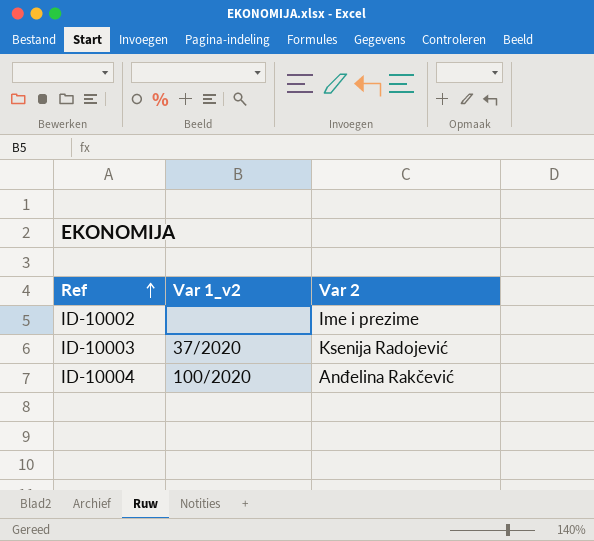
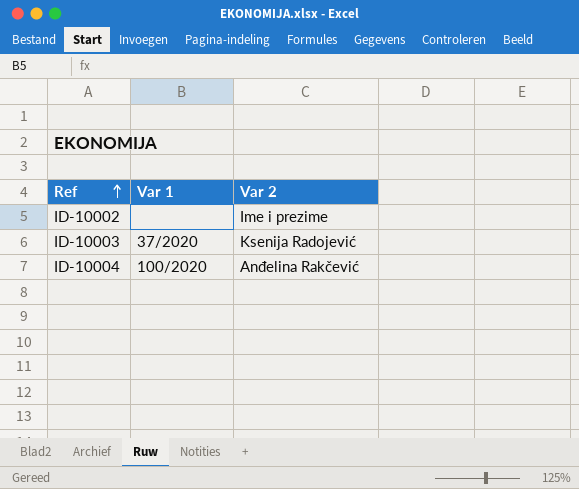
column name: Var 1_v2 -> Var 1

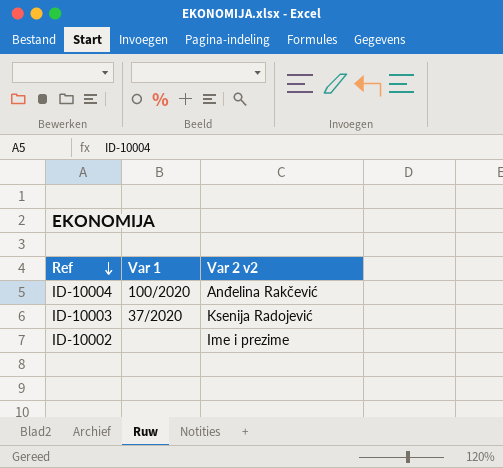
row order: Ref ascending -> Ref descending
column name: Var 2 -> Var 2 v2

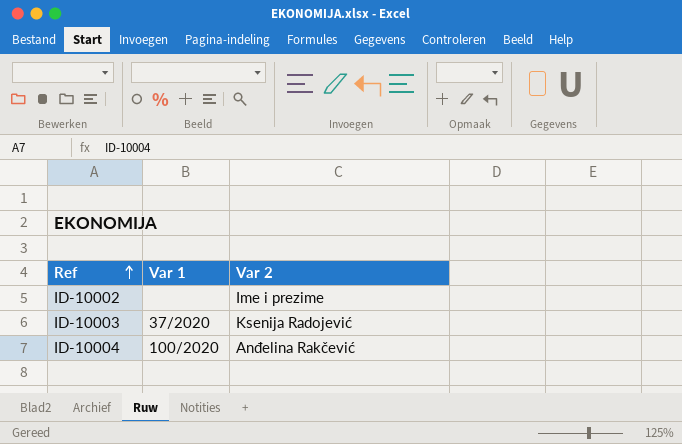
row order: Ref descending -> Ref ascending
column name: Var 2 v2 -> Var 2

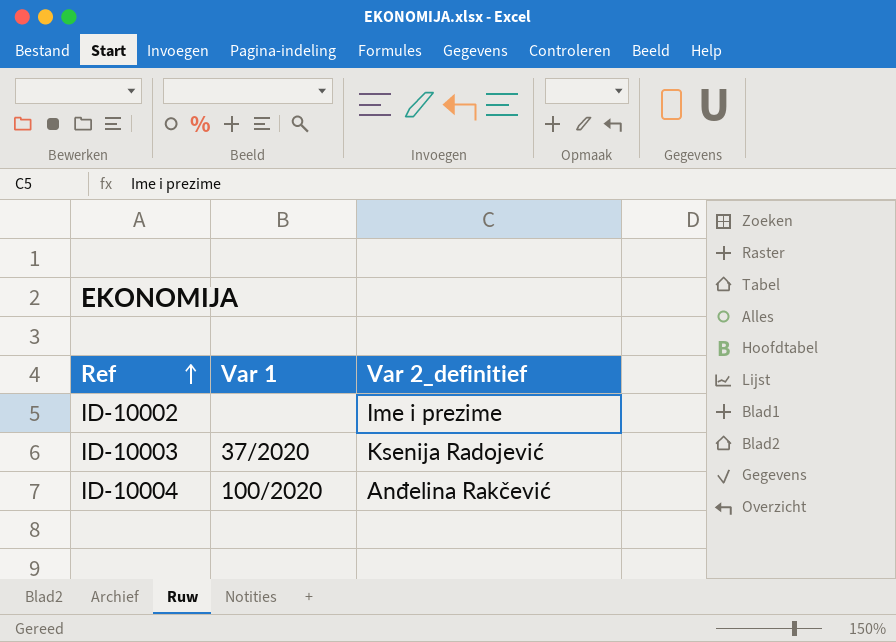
column name: Var 2 -> Var 2_definitief

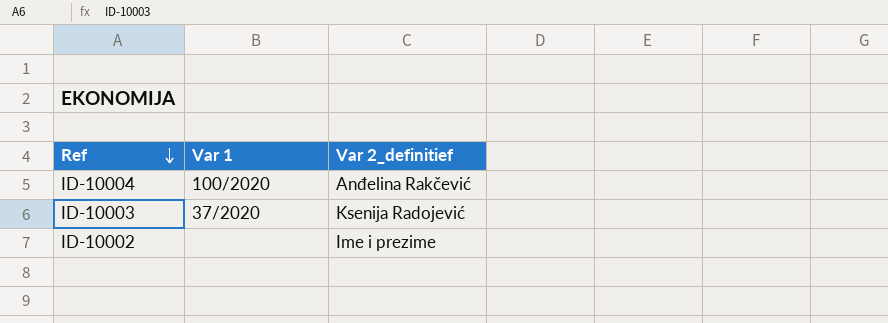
row order: Ref ascending -> Ref descending

